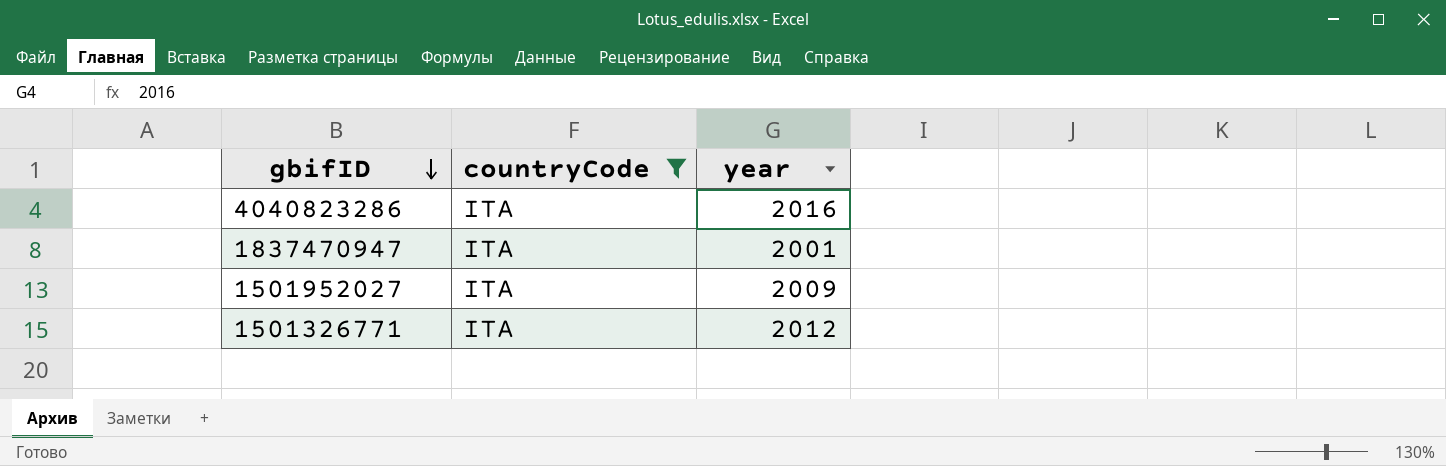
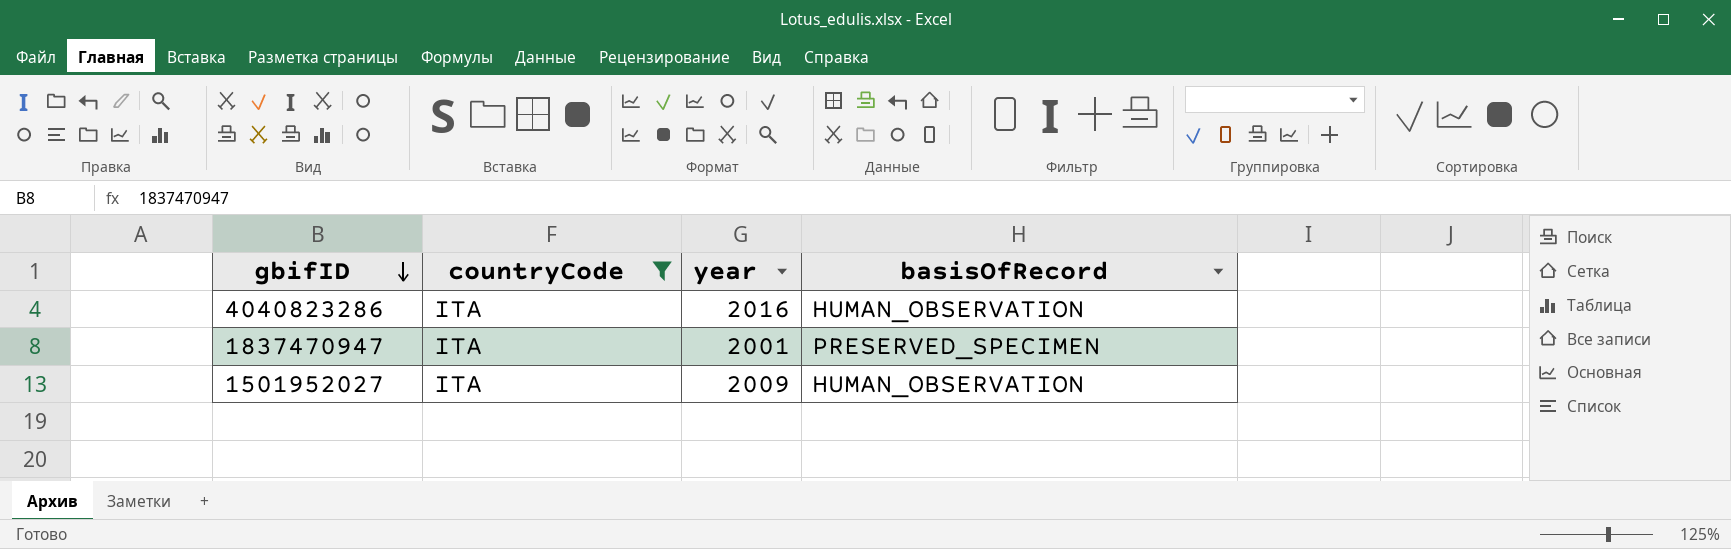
column basisOfRecord | position: none -> 4
row 1501326771: ITA | 2012 -> none

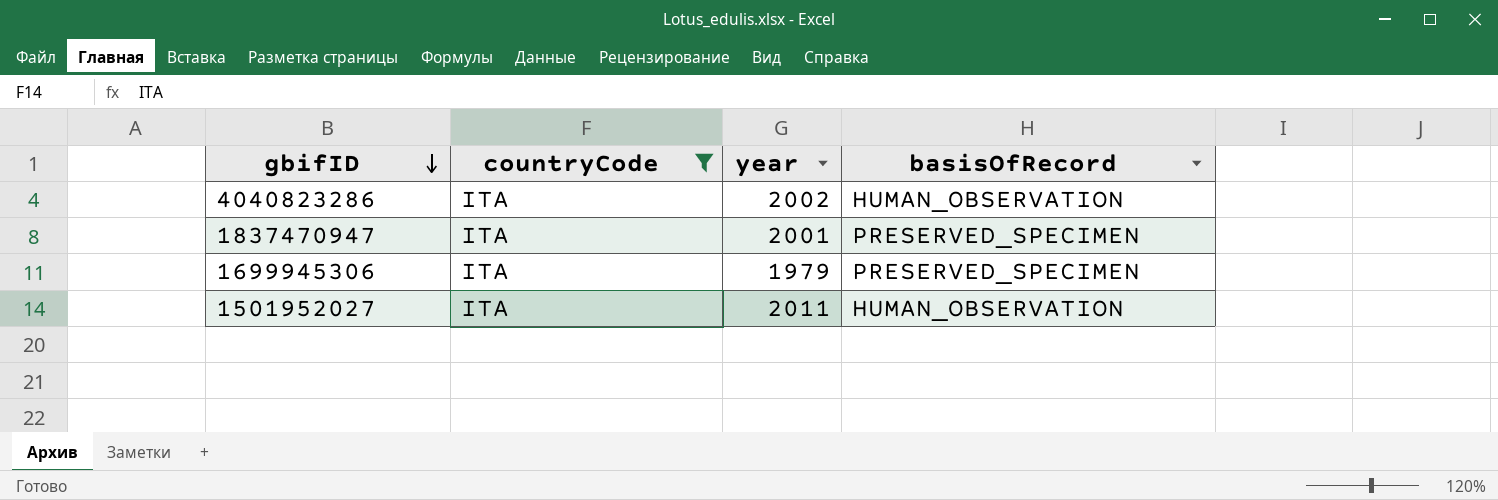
4040823286 | year: 2016 -> 2002
row 1699945306: none -> ITA | 1979 | PRESERVED_SPECIMEN
1501952027 | year: 2009 -> 2011

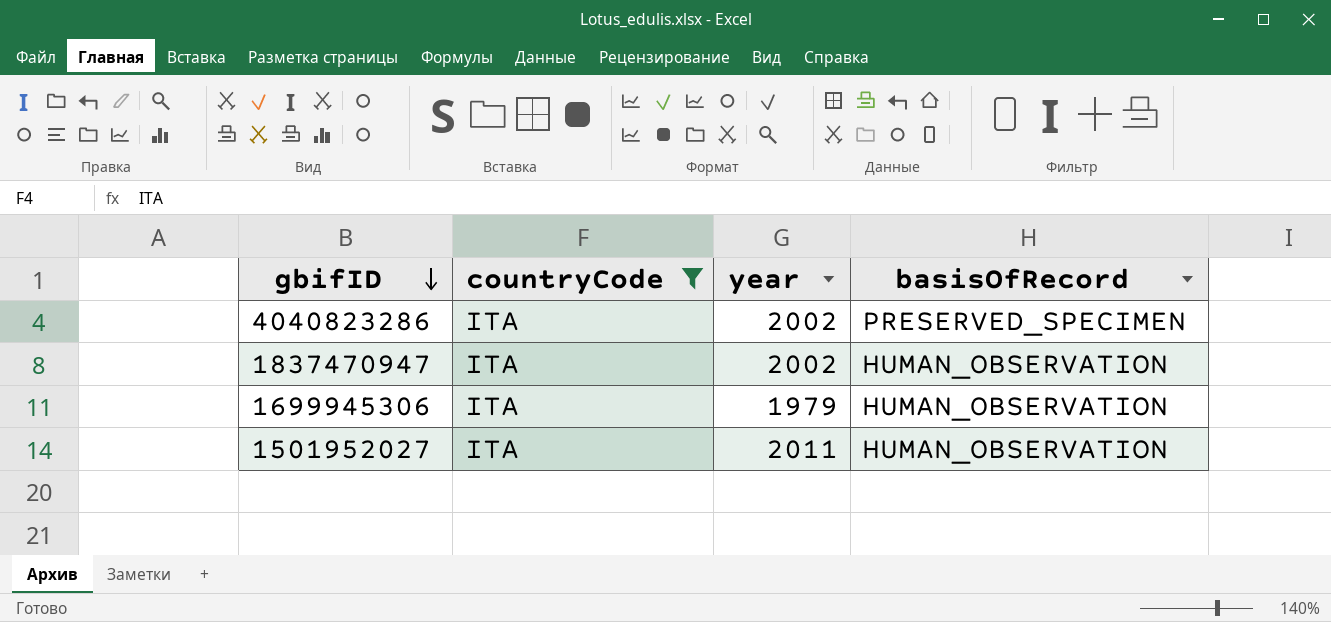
4040823286 | basisOfRecord: HUMAN_OBSERVATION -> PRESERVED_SPECIMEN
1837470947 | year: 2001 -> 2002
1837470947 | basisOfRecord: PRESERVED_SPECIMEN -> HUMAN_OBSERVATION
1699945306 | basisOfRecord: PRESERVED_SPECIMEN -> HUMAN_OBSERVATION

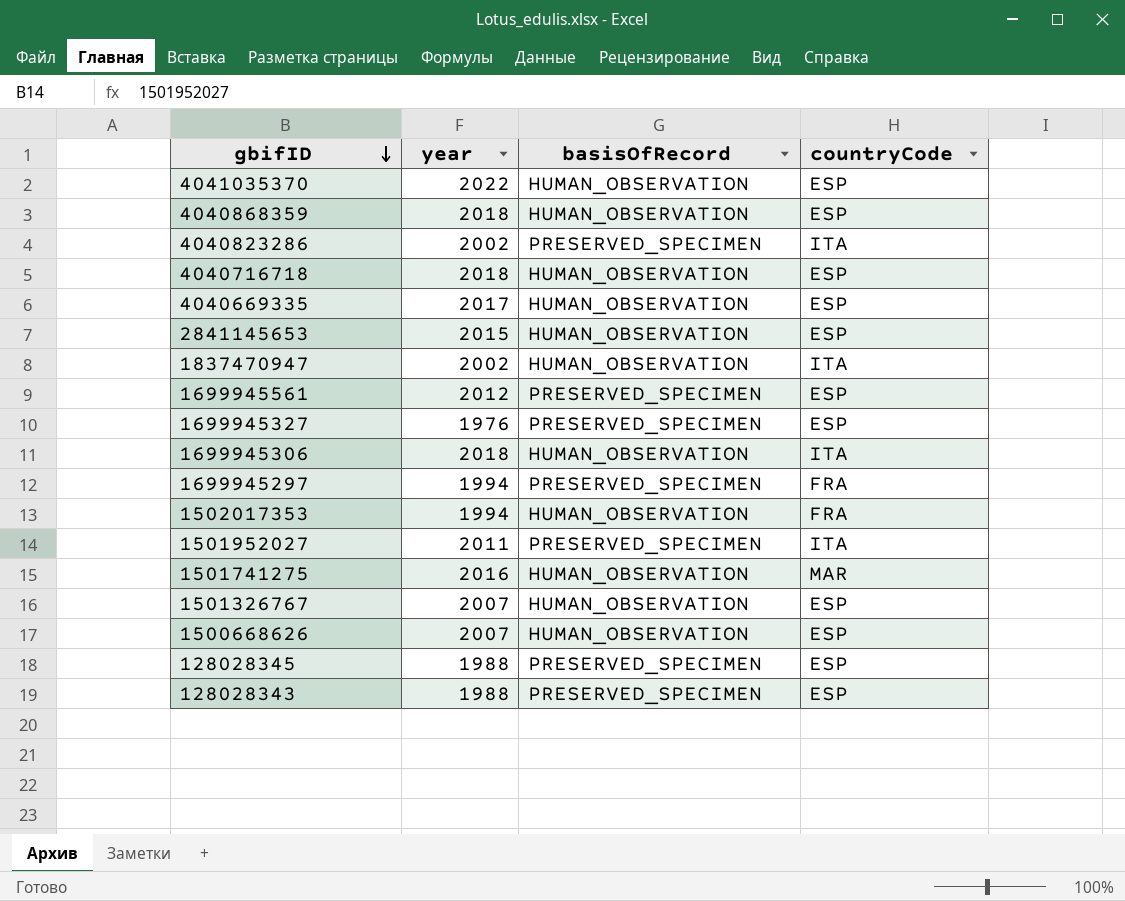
filter: countryCode = ITA -> none
column countryCode | position: 2 -> 4
1699945306 | year: 1979 -> 2018
1501952027 | basisOfRecord: HUMAN_OBSERVATION -> PRESERVED_SPECIMEN

